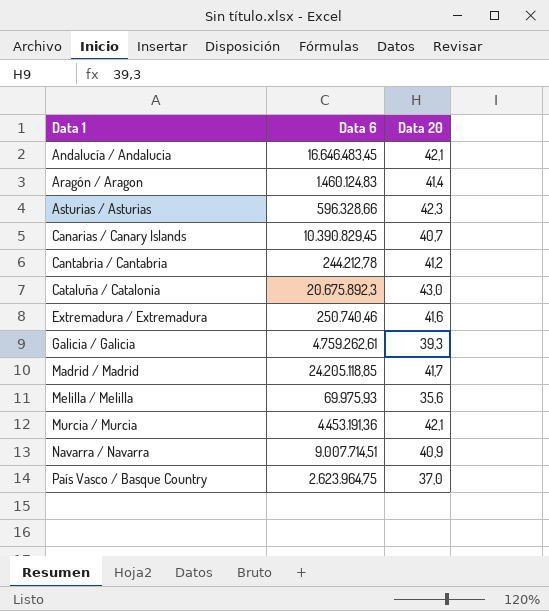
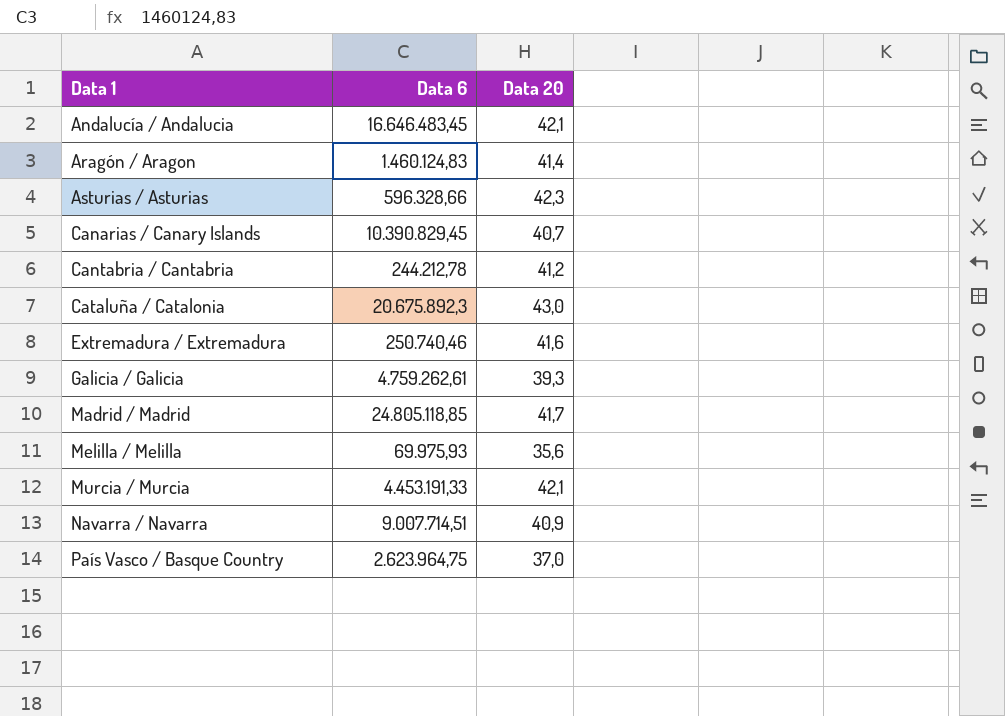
Madrid / Madrid | Data 6: 24.205.118,85 -> 24.805.118,85
Murcia / Murcia | Data 6: 4.453.191,36 -> 4.453.191,33

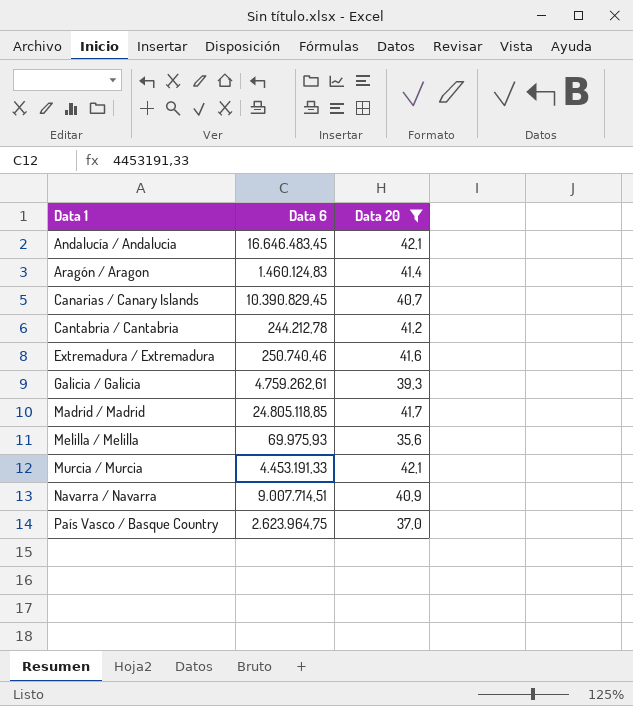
filter: none -> Data 20 <= 42,1

